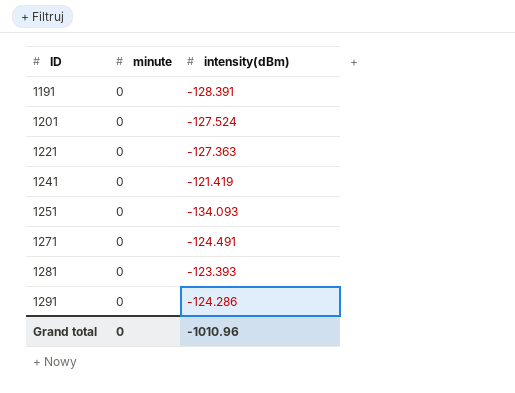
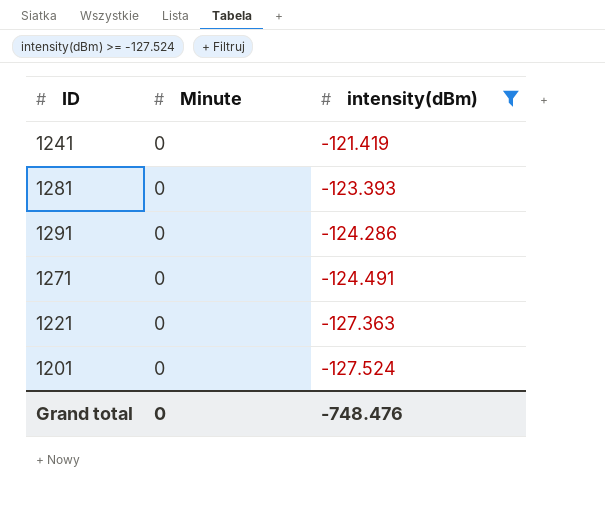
filter: none -> intensity(dBm) >= -127.524
row order: ID ascending -> intensity(dBm) descending
column name: minute -> Minute
Grand total | intensity(dBm): -1010.96 -> -748.476

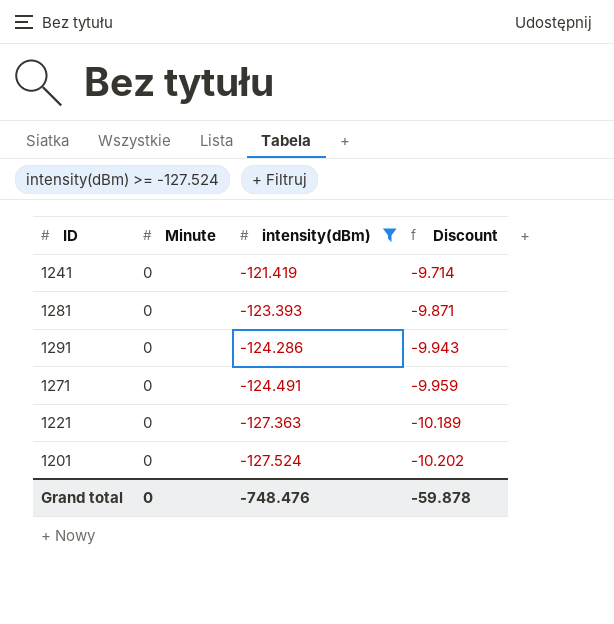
column Discount | formula: none -> [intensity(dBm)] * 0.08

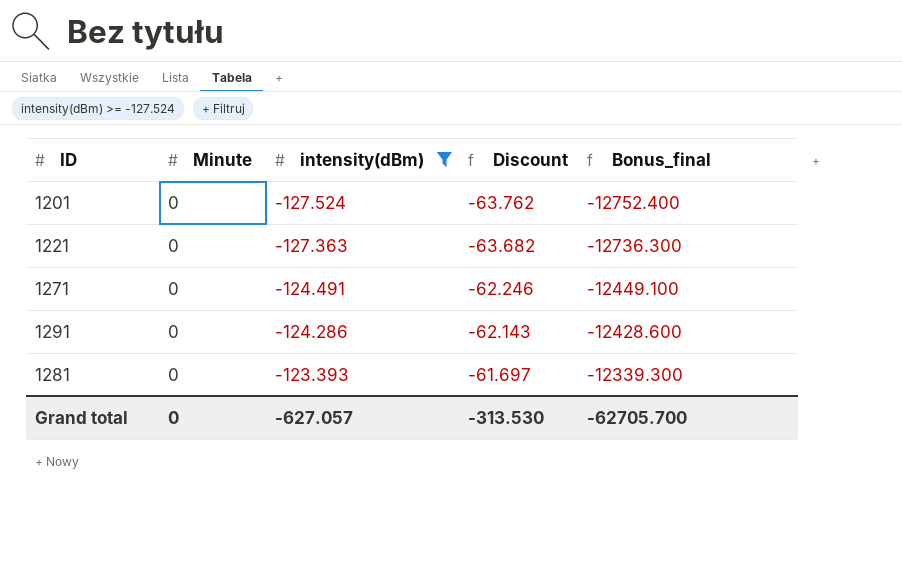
row order: intensity(dBm) descending -> intensity(dBm) ascending
column Discount | formula: [intensity(dBm)] * 0.08 -> [intensity(dBm)] * 0.5
column Bonus_final | formula: none -> [intensity(dBm)] * 100
row 1241: 0 | -121.419 | -9.714 -> none
Grand total | intensity(dBm): -748.476 -> -627.057
Grand total | Discount: -59.878 -> -313.530

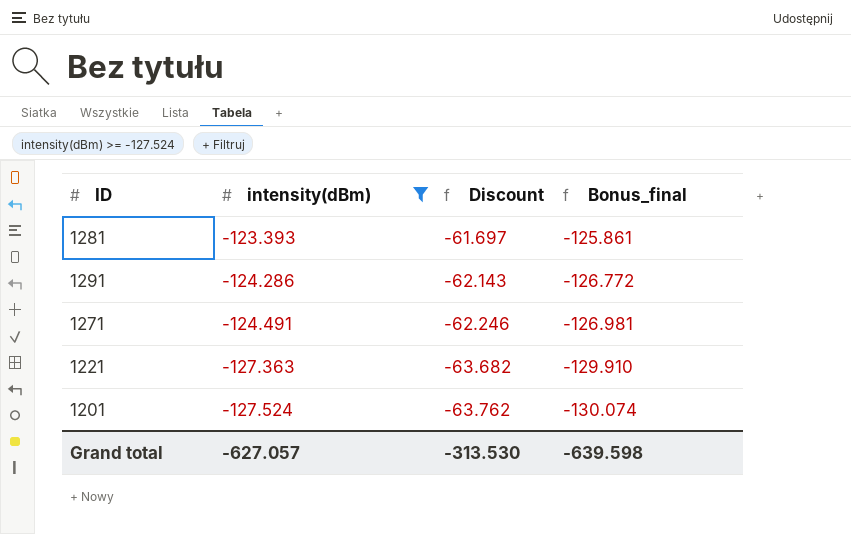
row order: intensity(dBm) ascending -> intensity(dBm) descending
column Minute | position: 2 -> none
column Bonus_final | formula: [intensity(dBm)] * 100 -> [intensity(dBm)] * 1.02
Grand total | Bonus_final: -62705.700 -> -639.598

